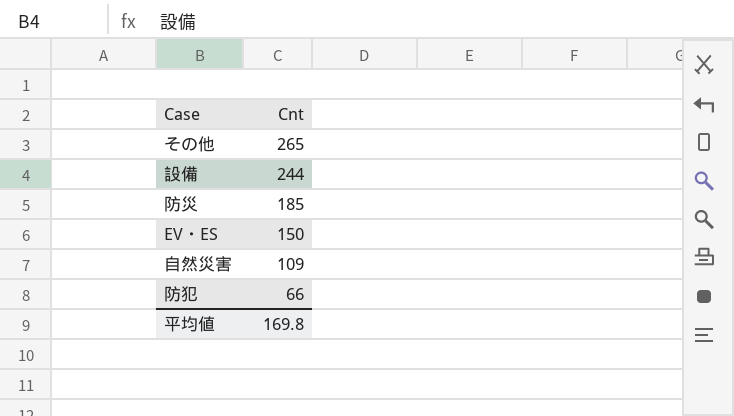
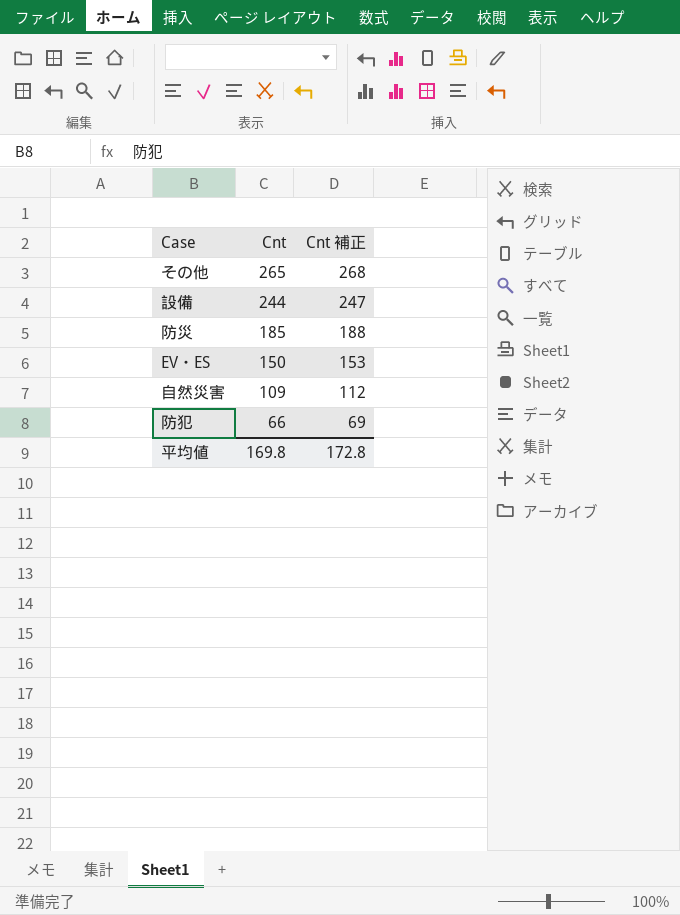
column Cnt 補正 | formula: none -> [Cnt] + 3

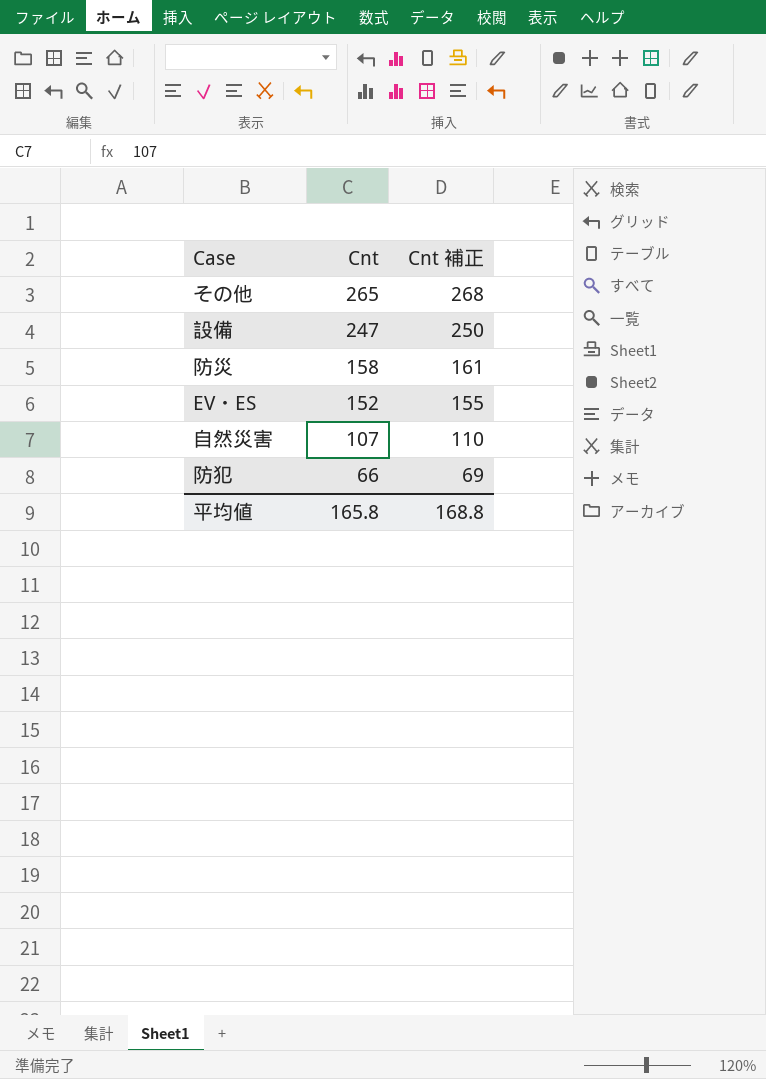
設備 | Cnt: 244 -> 247
設備 | Cnt 補正: 247 -> 250
防災 | Cnt: 185 -> 158
防災 | Cnt 補正: 188 -> 161
EV・ES | Cnt: 150 -> 152
EV・ES | Cnt 補正: 153 -> 155
自然災害 | Cnt: 109 -> 107
自然災害 | Cnt 補正: 112 -> 110
平均値 | Cnt: 169.8 -> 165.8
平均値 | Cnt 補正: 172.8 -> 168.8

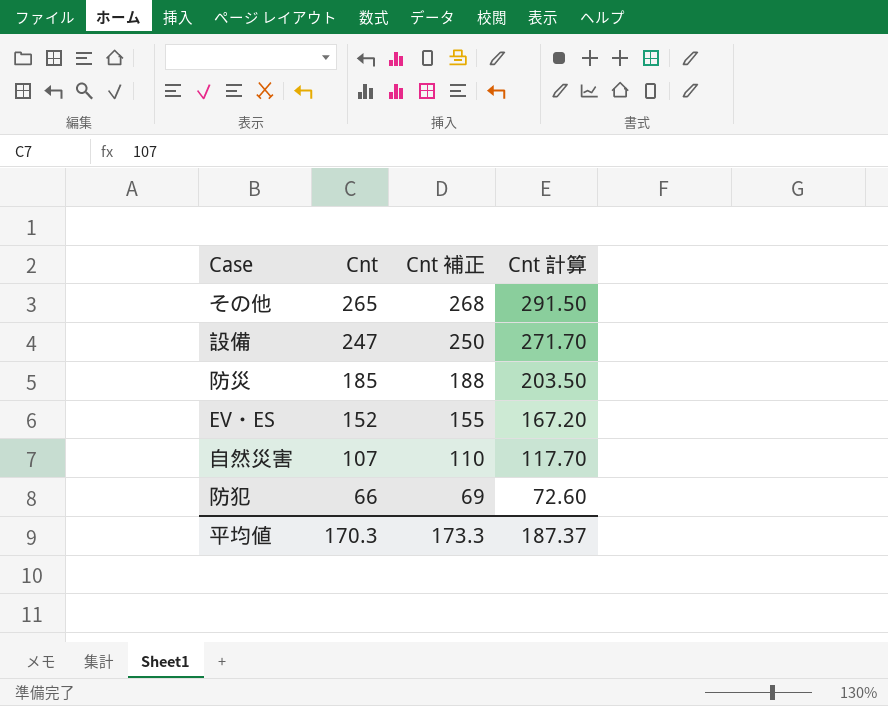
column Cnt 計算 | formula: none -> [Cnt] * 1.1
防災 | Cnt: 158 -> 185
防災 | Cnt 補正: 161 -> 188
平均値 | Cnt: 165.8 -> 170.3
平均値 | Cnt 補正: 168.8 -> 173.3

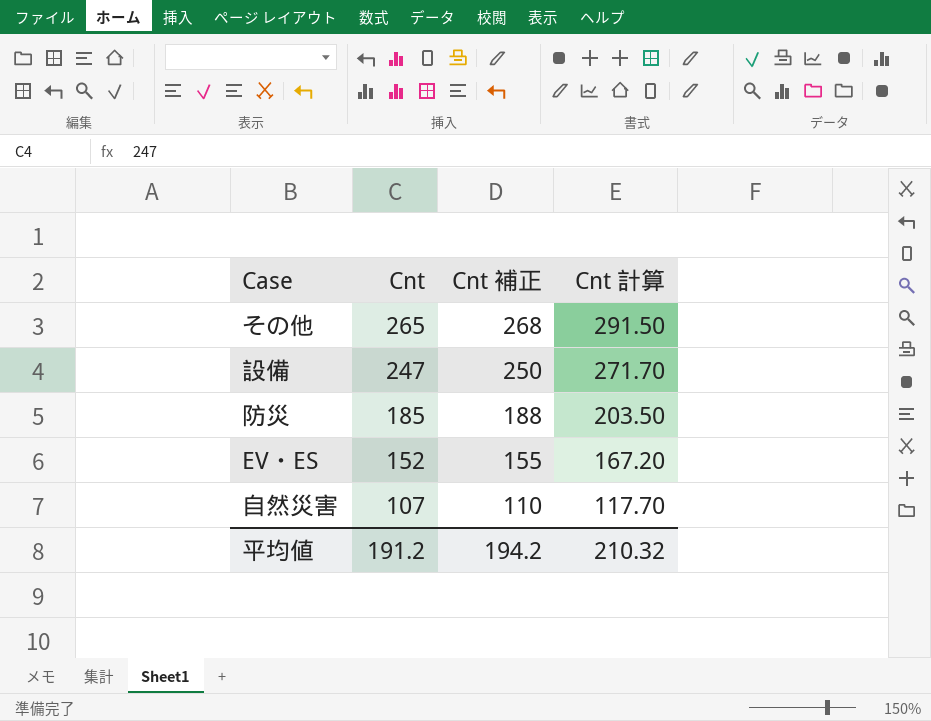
row 防犯: 66 | 69 | 72.60 -> none
平均値 | Cnt: 170.3 -> 191.2
平均値 | Cnt 補正: 173.3 -> 194.2
平均値 | Cnt 計算: 187.37 -> 210.32

